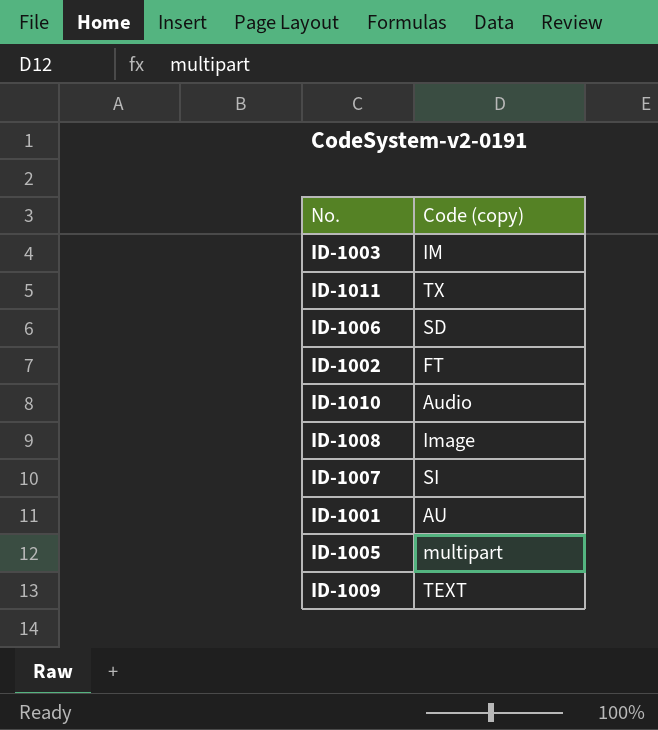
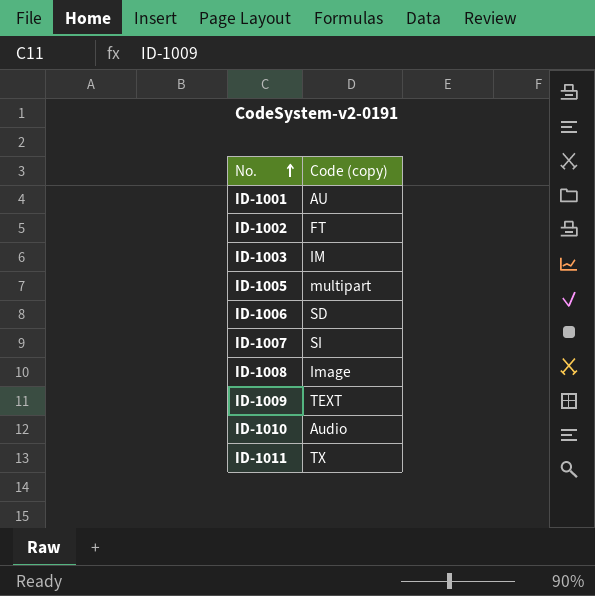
row order: none -> No. ascending

